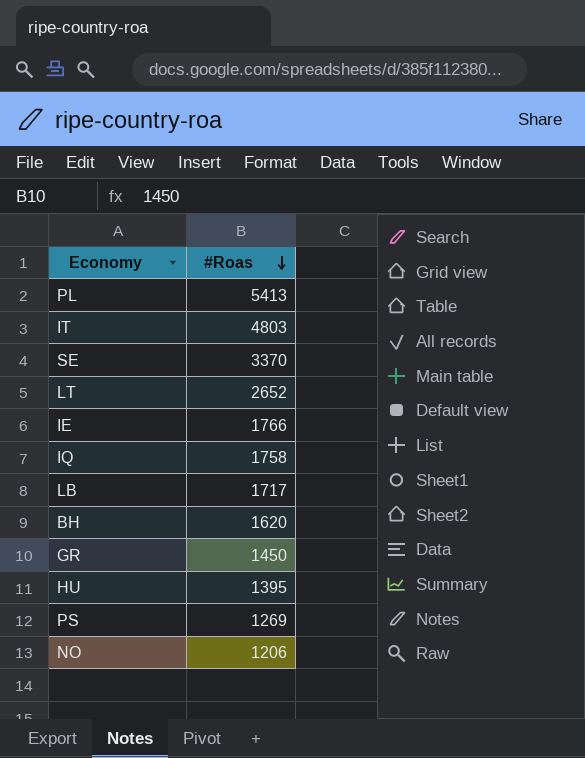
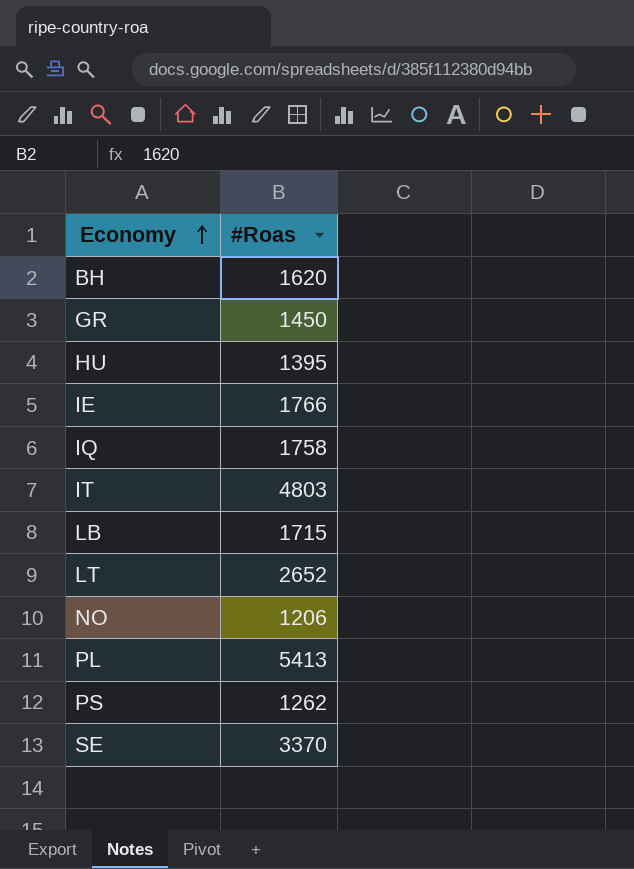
row order: #Roas descending -> Economy ascending
LB | #Roas: 1717 -> 1715
PS | #Roas: 1269 -> 1262

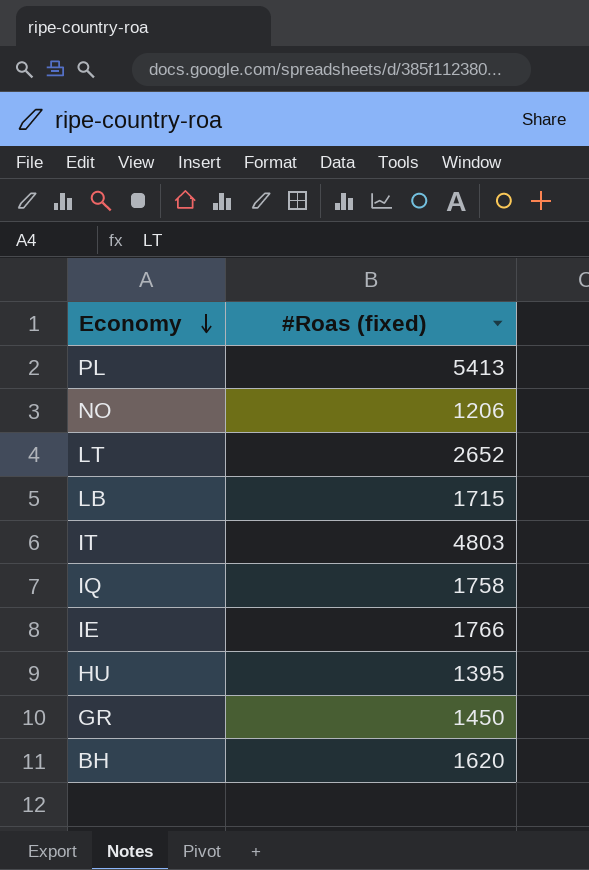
row order: Economy ascending -> Economy descending
column name: #Roas -> #Roas (fixed)
row PS: 1262 -> none
row SE: 3370 -> none

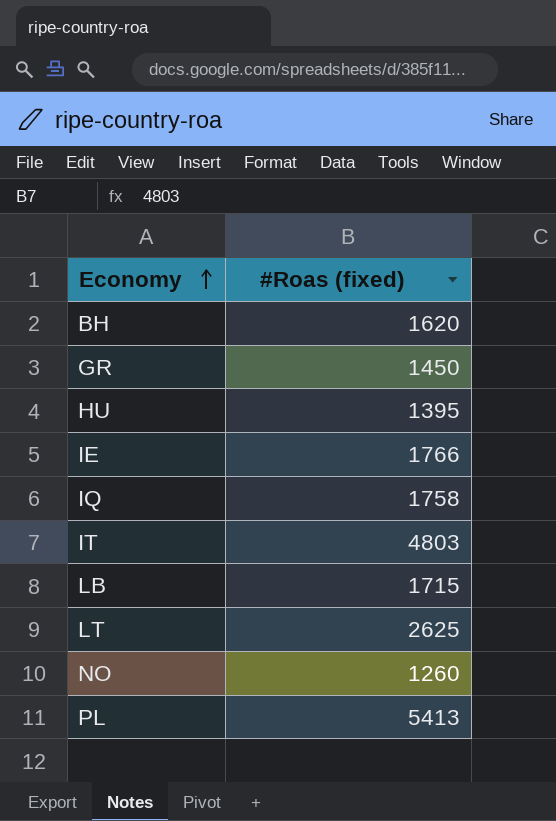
row order: Economy descending -> Economy ascending
LT | #Roas (fixed): 2652 -> 2625
NO | #Roas (fixed): 1206 -> 1260

